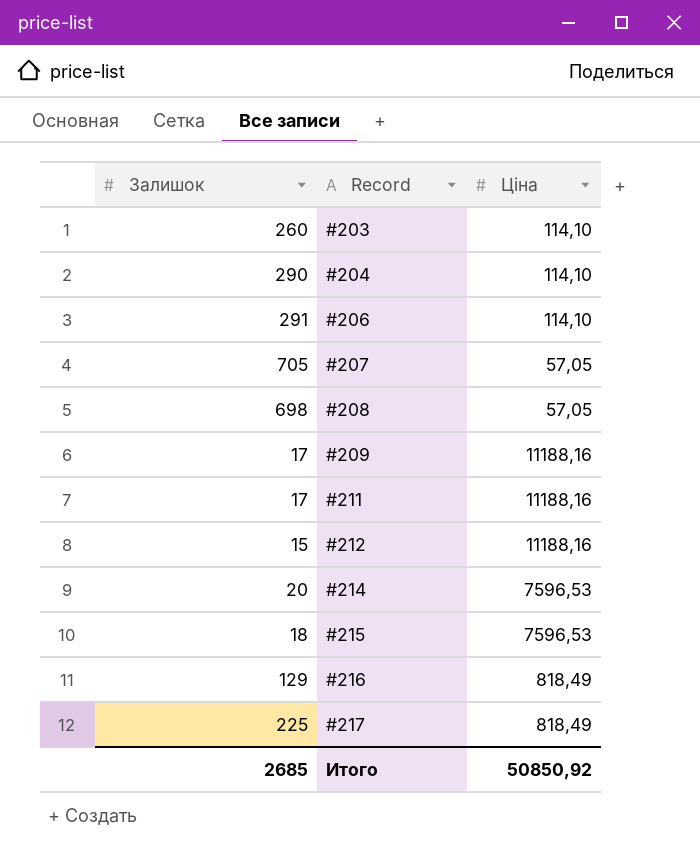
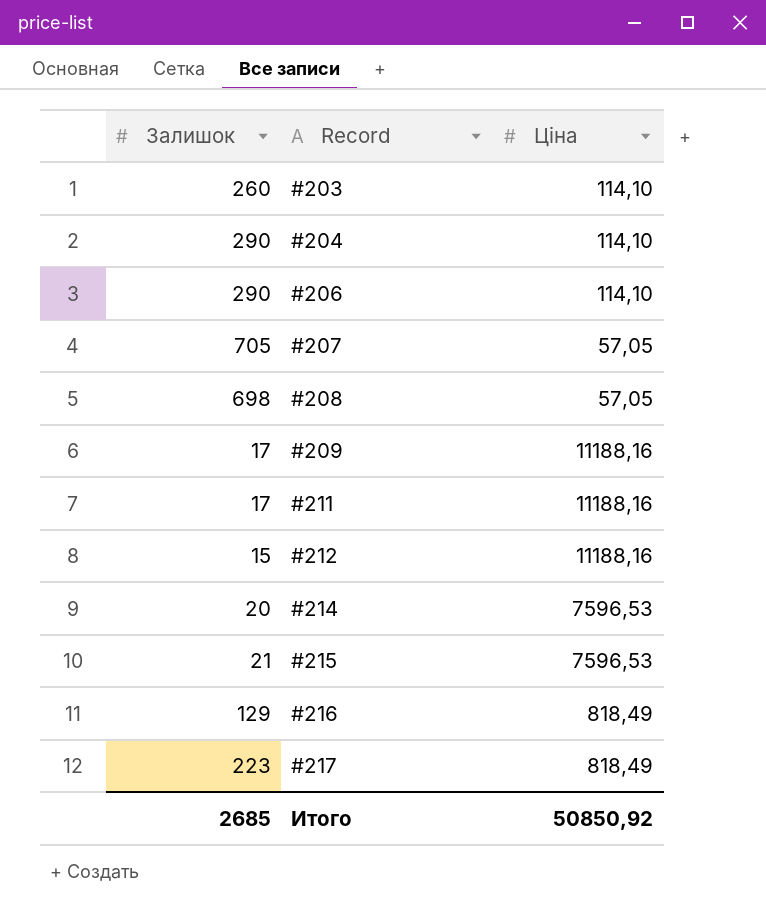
#206 | Залишок: 291 -> 290
#215 | Залишок: 18 -> 21
#217 | Залишок: 225 -> 223

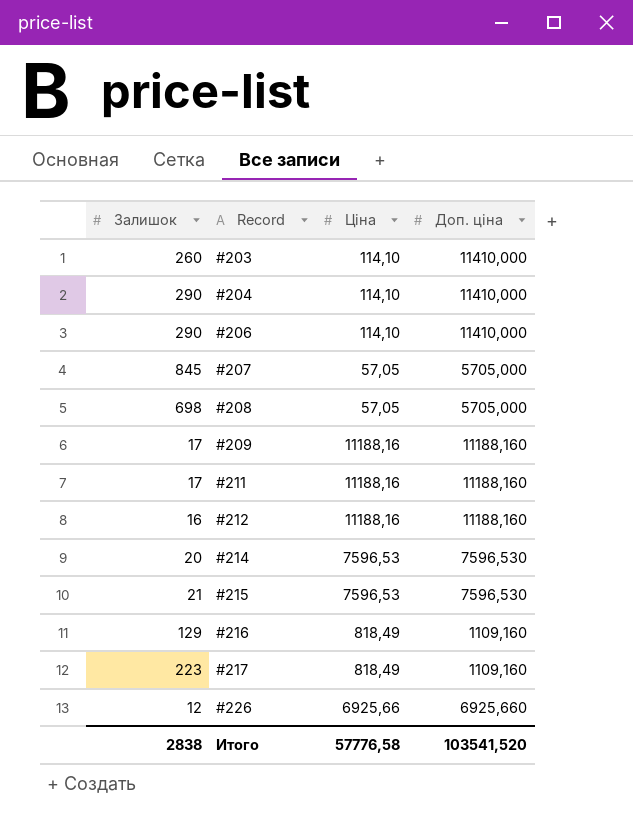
column Доп. ціна | position: none -> 4
#207 | Залишок: 705 -> 845
#212 | Залишок: 15 -> 16
row #226: none -> 12 | 6925,66 | 6925,660
Итого | Залишок: 2685 -> 2838
Итого | Ціна: 50850,92 -> 57776,58

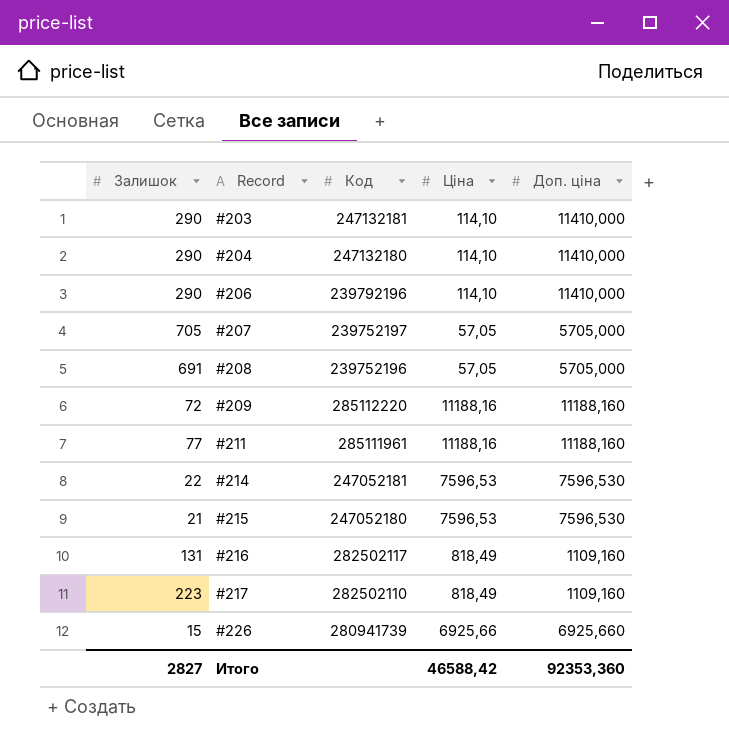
column Код | position: none -> 3
row #212: 16 | 11188,16 | 11188,160 -> none
#203 | Залишок: 260 -> 290
#207 | Залишок: 845 -> 705
#208 | Залишок: 698 -> 691
#209 | Залишок: 17 -> 72
#211 | Залишок: 17 -> 77
#214 | Залишок: 20 -> 22
#216 | Залишок: 129 -> 131
#226 | Залишок: 12 -> 15
Итого | Залишок: 2838 -> 2827
Итого | Ціна: 57776,58 -> 46588,42
Итого | Доп. ціна: 103541,520 -> 92353,360

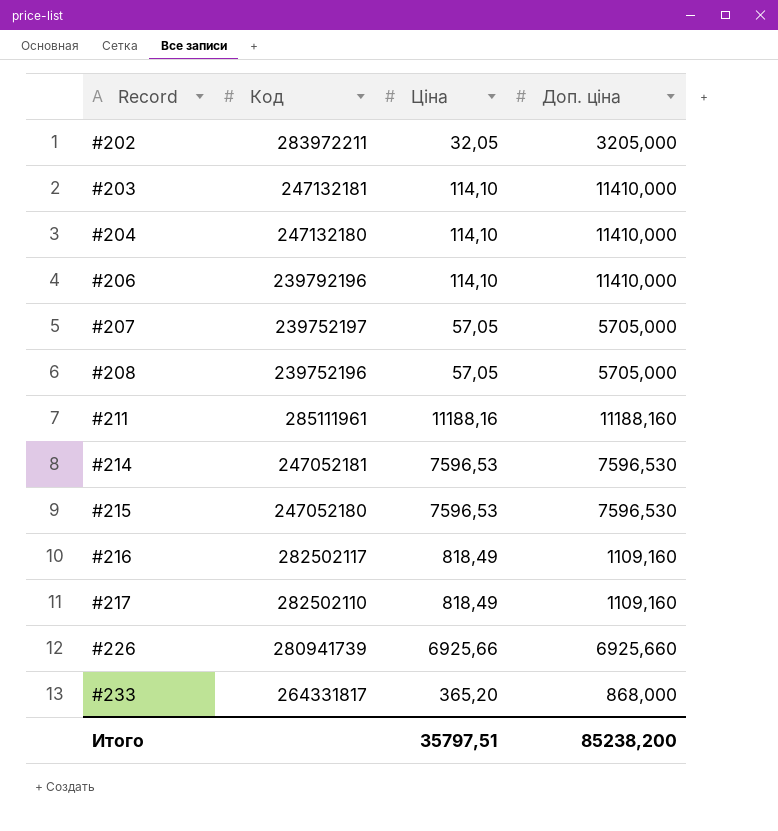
column Залишок | position: 1 -> none
row #209: 72 | 285112220 | 11188,16 | 11188,160 -> none
row #202: none -> 283972211 | 32,05 | 3205,000
row #233: none -> 264331817 | 365,20 | 868,000
Итого | Ціна: 46588,42 -> 35797,51
Итого | Доп. ціна: 92353,360 -> 85238,200

